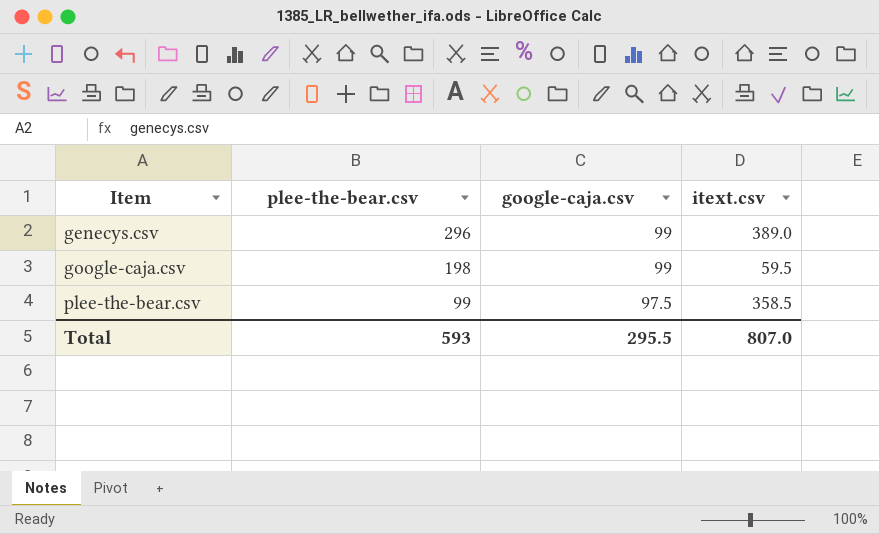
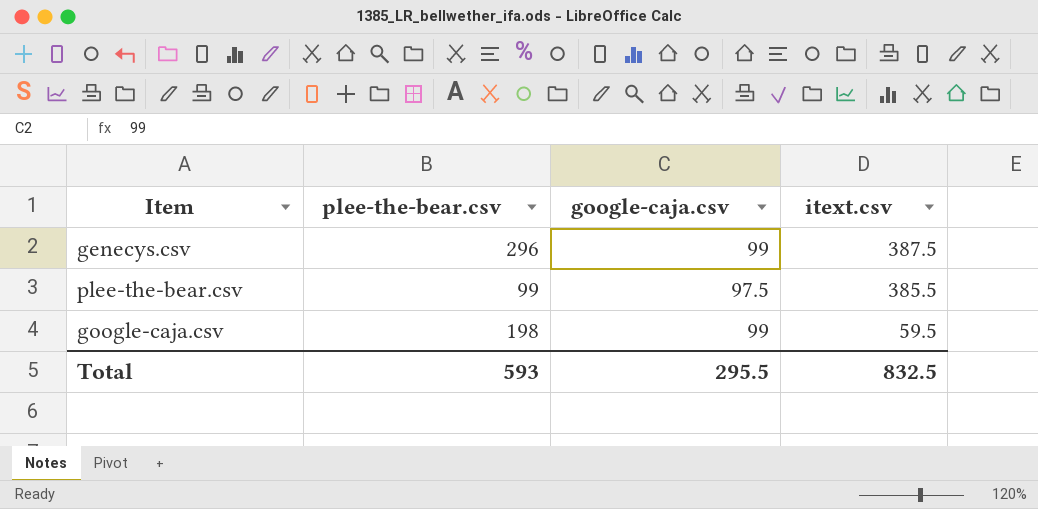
row order: Item ascending -> itext.csv descending
genecys.csv | itext.csv: 389.0 -> 387.5
plee-the-bear.csv | itext.csv: 358.5 -> 385.5
Total | itext.csv: 807.0 -> 832.5

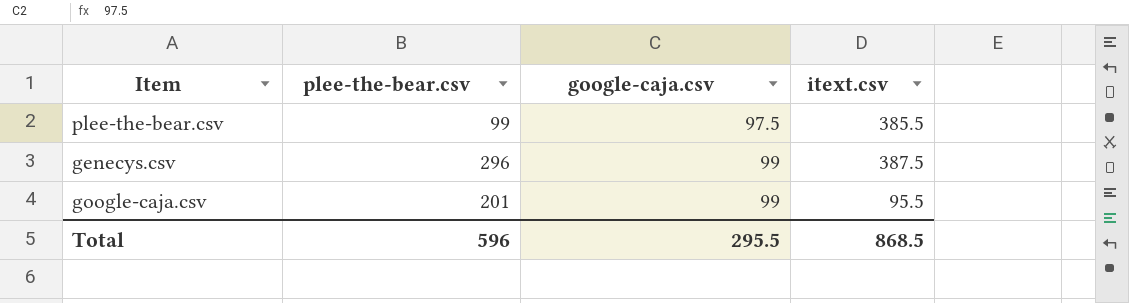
row order: itext.csv descending -> google-caja.csv ascending
google-caja.csv | plee-the-bear.csv: 198 -> 201
google-caja.csv | itext.csv: 59.5 -> 95.5
Total | plee-the-bear.csv: 593 -> 596
Total | itext.csv: 832.5 -> 868.5

